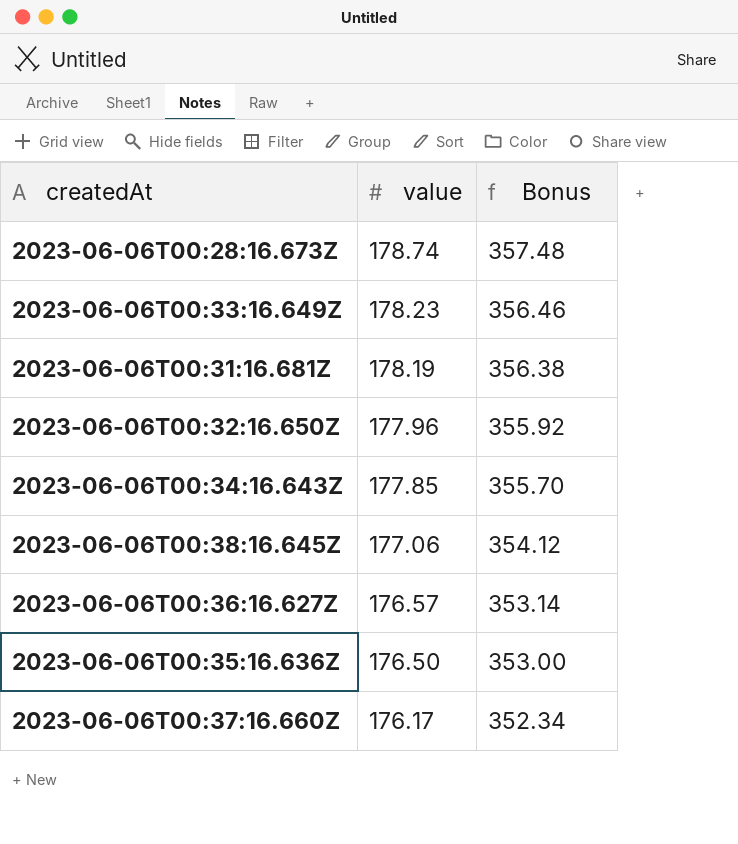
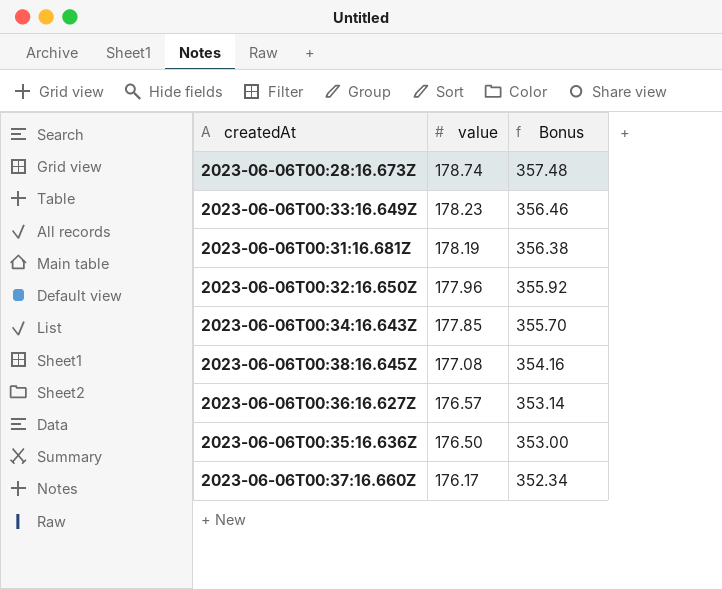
2023-06-06T00:38:16.645Z | value: 177.06 -> 177.08
2023-06-06T00:38:16.645Z | Bonus: 354.12 -> 354.16

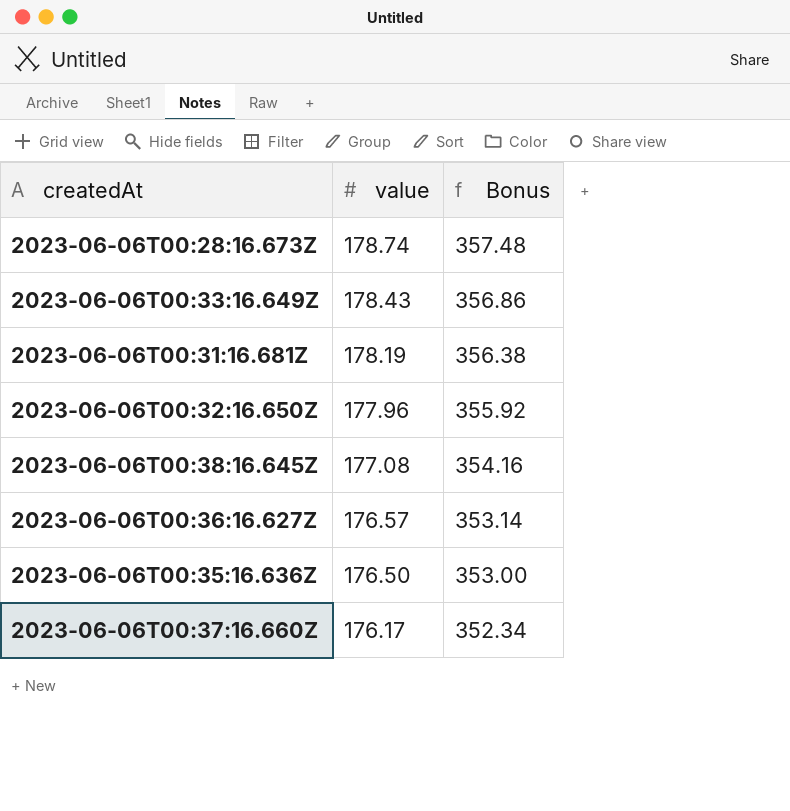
row 2023-06-06T00:34:16.643Z: 177.85 | 355.70 -> none
2023-06-06T00:33:16.649Z | value: 178.23 -> 178.43
2023-06-06T00:33:16.649Z | Bonus: 356.46 -> 356.86

